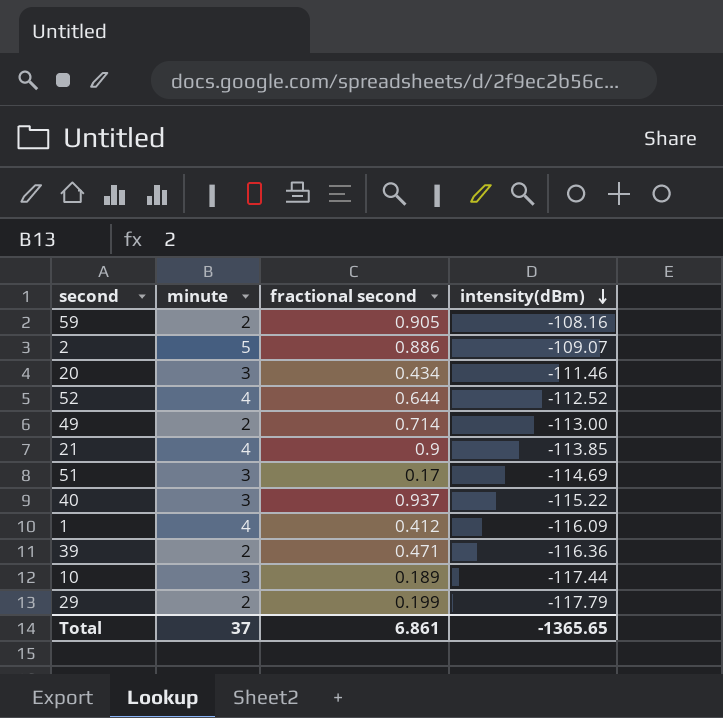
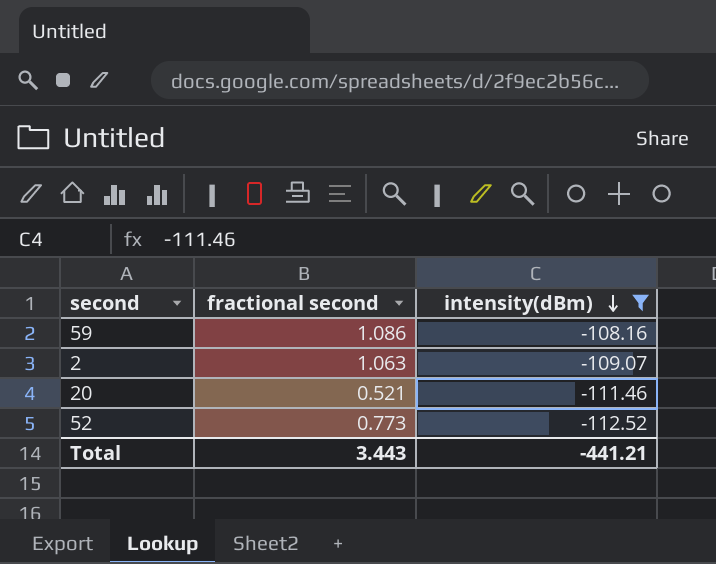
filter: none -> intensity(dBm) >= -112.52
column minute | position: 2 -> none
59 | fractional second: 0.905 -> 1.086
2 | fractional second: 0.886 -> 1.063
20 | fractional second: 0.434 -> 0.521
52 | fractional second: 0.644 -> 0.773
Total | fractional second: 6.861 -> 3.443
Total | intensity(dBm): -1365.65 -> -441.21

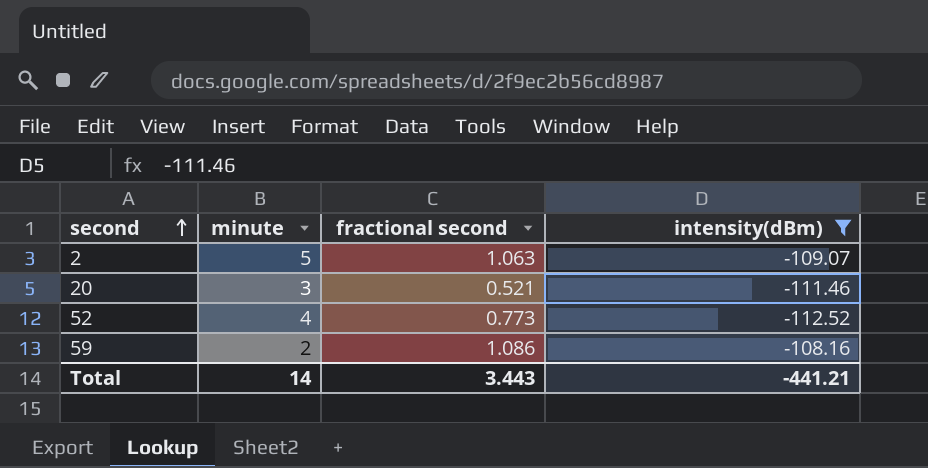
row order: intensity(dBm) descending -> second ascending
column minute | position: none -> 2

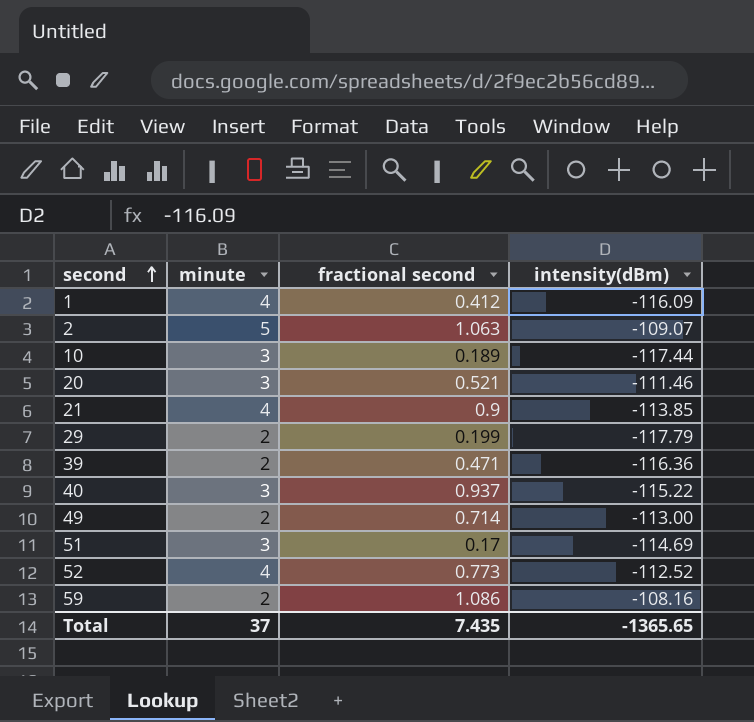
filter: intensity(dBm) >= -112.52 -> none
Total | minute: 14 -> 37
Total | fractional second: 3.443 -> 7.435
Total | intensity(dBm): -441.21 -> -1365.65

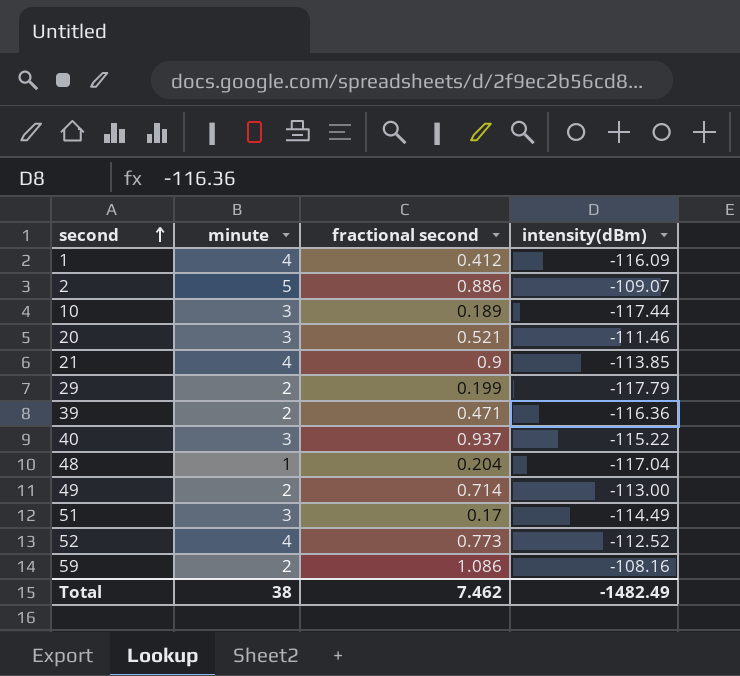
2 | fractional second: 1.063 -> 0.886
row 48: none -> 1 | 0.204 | -117.04
51 | intensity(dBm): -114.69 -> -114.49
Total | minute: 37 -> 38
Total | fractional second: 7.435 -> 7.462
Total | intensity(dBm): -1365.65 -> -1482.49

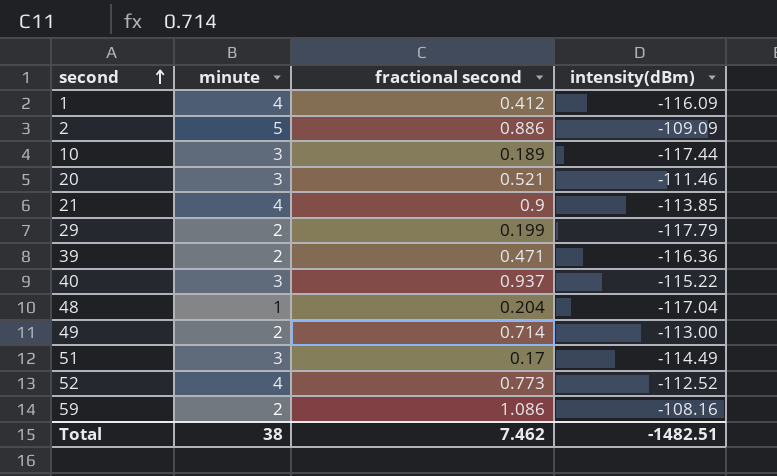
2 | intensity(dBm): -109.07 -> -109.09
Total | intensity(dBm): -1482.49 -> -1482.51

